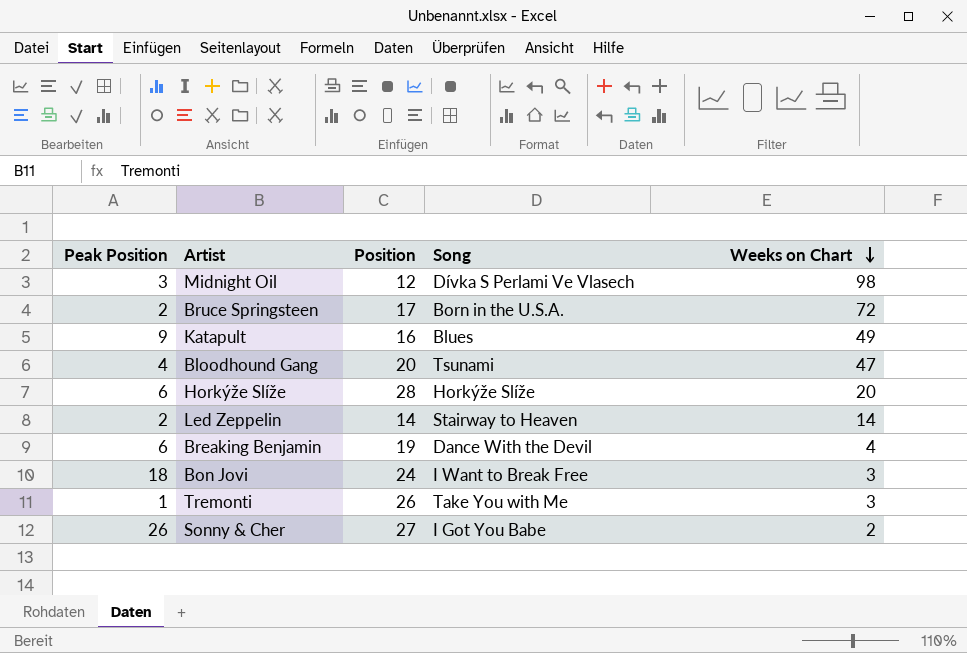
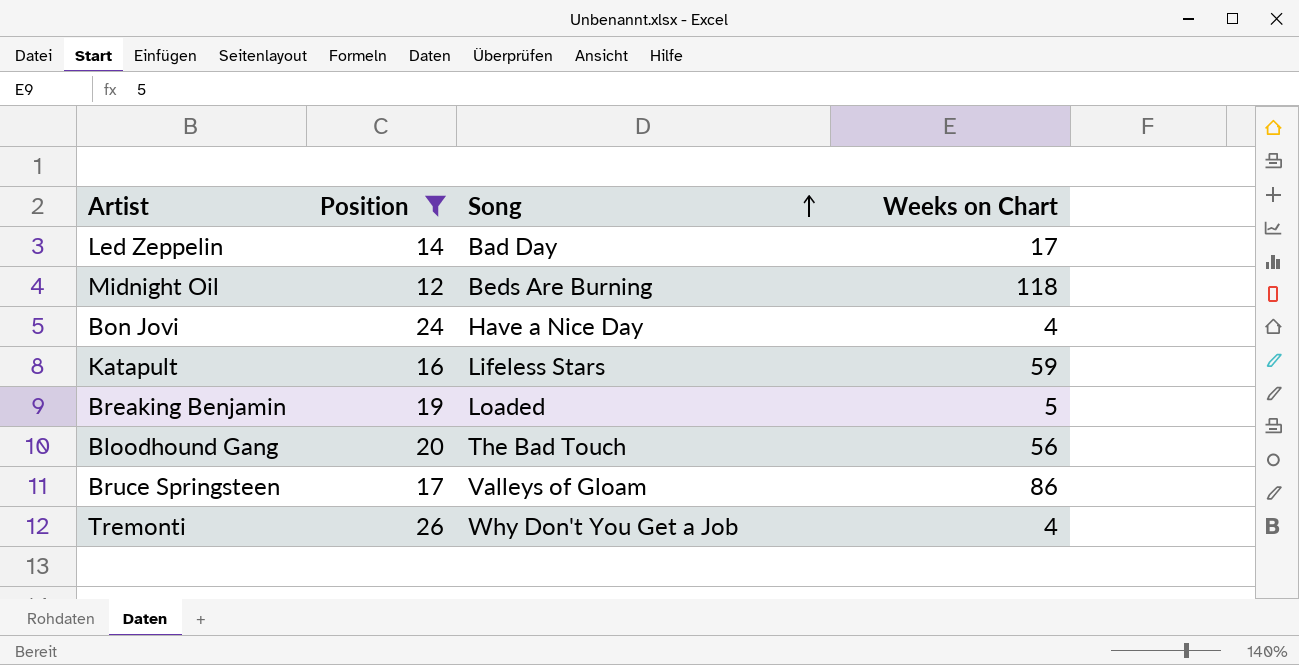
filter: none -> Position <= 26
row order: Weeks on Chart descending -> Song ascending
column Peak Position | position: 1 -> none
Led Zeppelin | Song: Stairway to Heaven -> Bad Day
Led Zeppelin | Weeks on Chart: 14 -> 17
Midnight Oil | Song: Dívka S Perlami Ve Vlasech -> Beds Are Burning
Midnight Oil | Weeks on Chart: 98 -> 118
Bon Jovi | Song: I Want to Break Free -> Have a Nice Day
Bon Jovi | Weeks on Chart: 3 -> 4
Katapult | Song: Blues -> Lifeless Stars
Katapult | Weeks on Chart: 49 -> 59
Breaking Benjamin | Song: Dance With the Devil -> Loaded
Breaking Benjamin | Weeks on Chart: 4 -> 5
Bloodhound Gang | Song: Tsunami -> The Bad Touch
Bloodhound Gang | Weeks on Chart: 47 -> 56
Bruce Springsteen | Song: Born in the U.S.A. -> Valleys of Gloam
Bruce Springsteen | Weeks on Chart: 72 -> 86
Tremonti | Song: Take You with Me -> Why Don't You Get a Job
Tremonti | Weeks on Chart: 3 -> 4

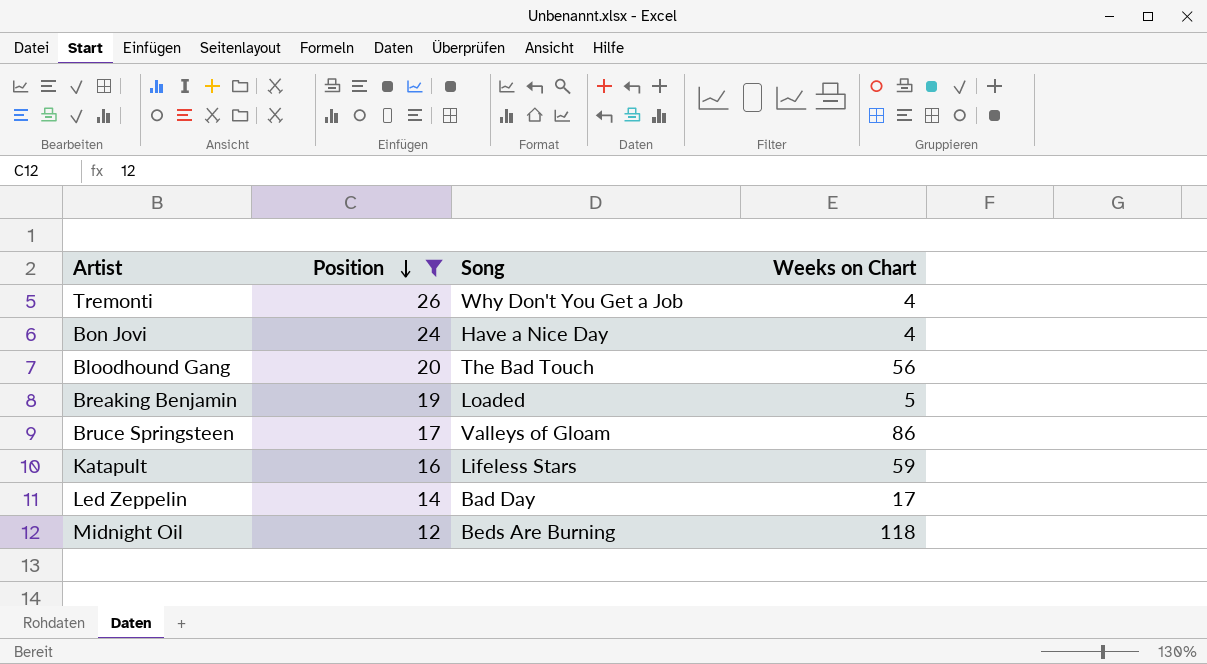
row order: Song ascending -> Position descending

